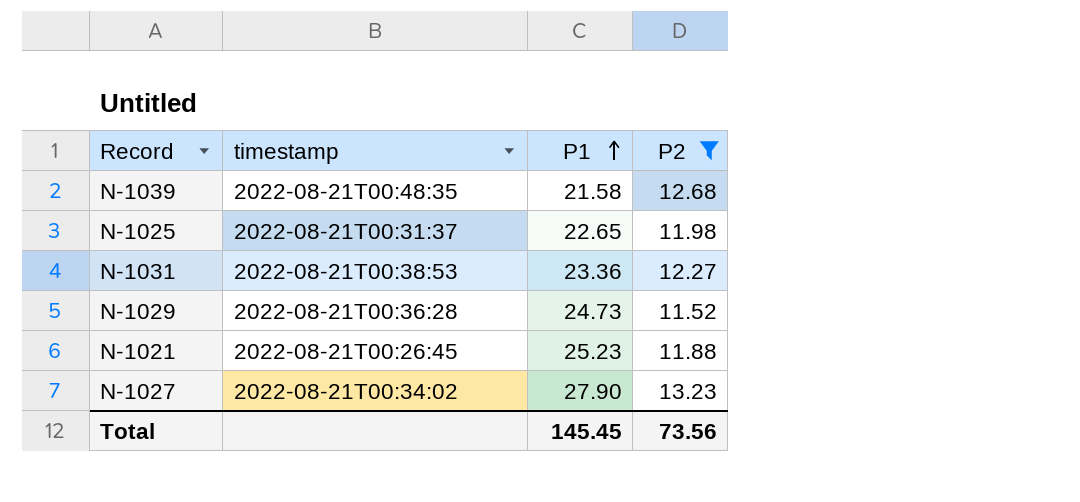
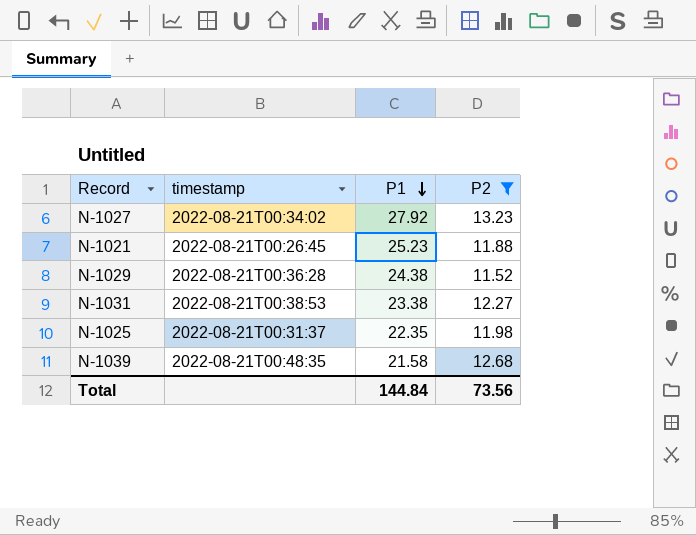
row order: P1 ascending -> P1 descending
N-1027 | P1: 27.90 -> 27.92
N-1029 | P1: 24.73 -> 24.38
N-1031 | P1: 23.36 -> 23.38
N-1025 | P1: 22.65 -> 22.35
Total | P1: 145.45 -> 144.84

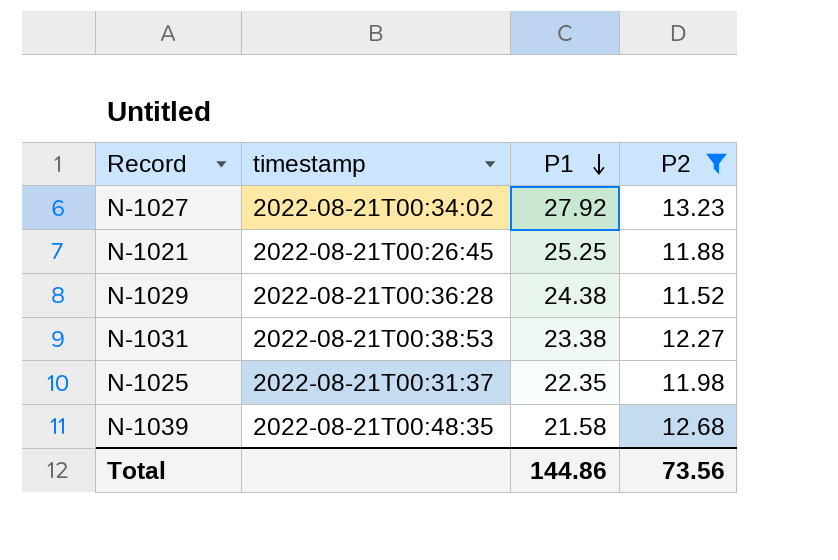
N-1021 | P1: 25.23 -> 25.25
Total | P1: 144.84 -> 144.86

